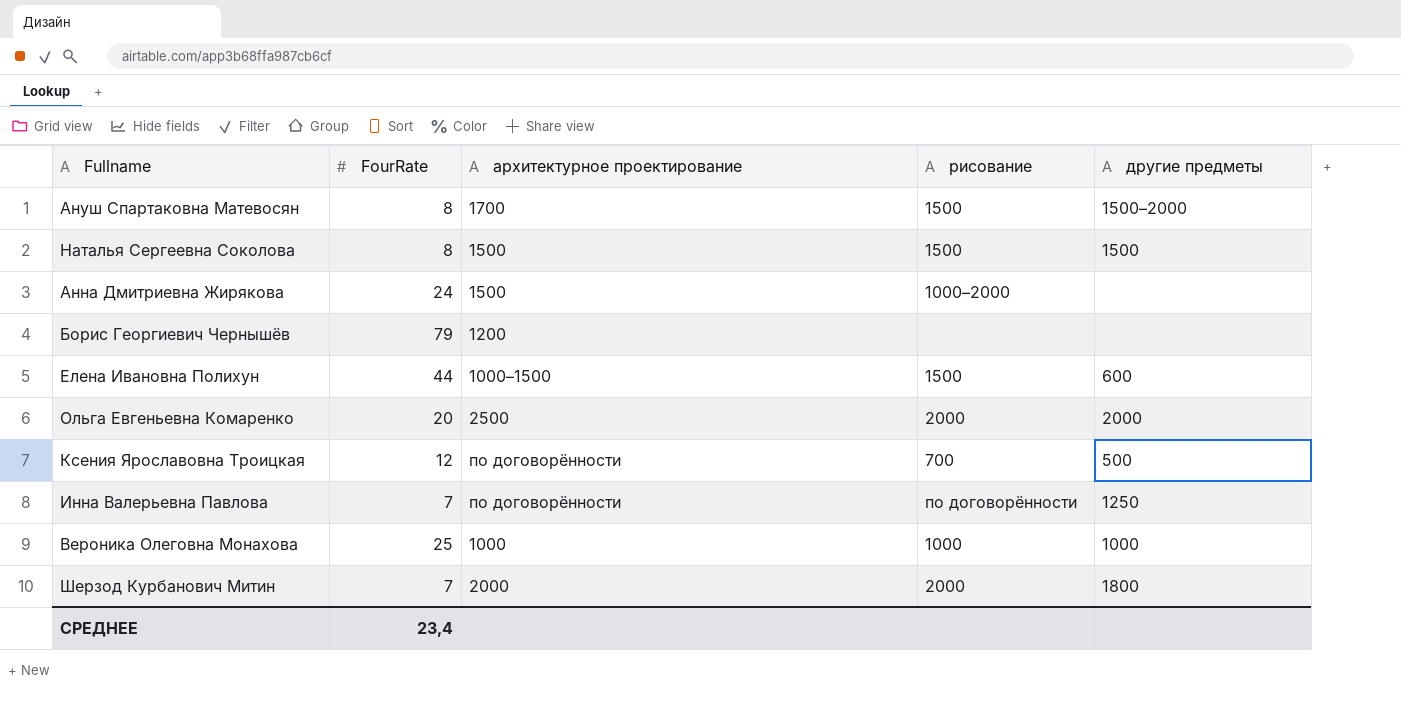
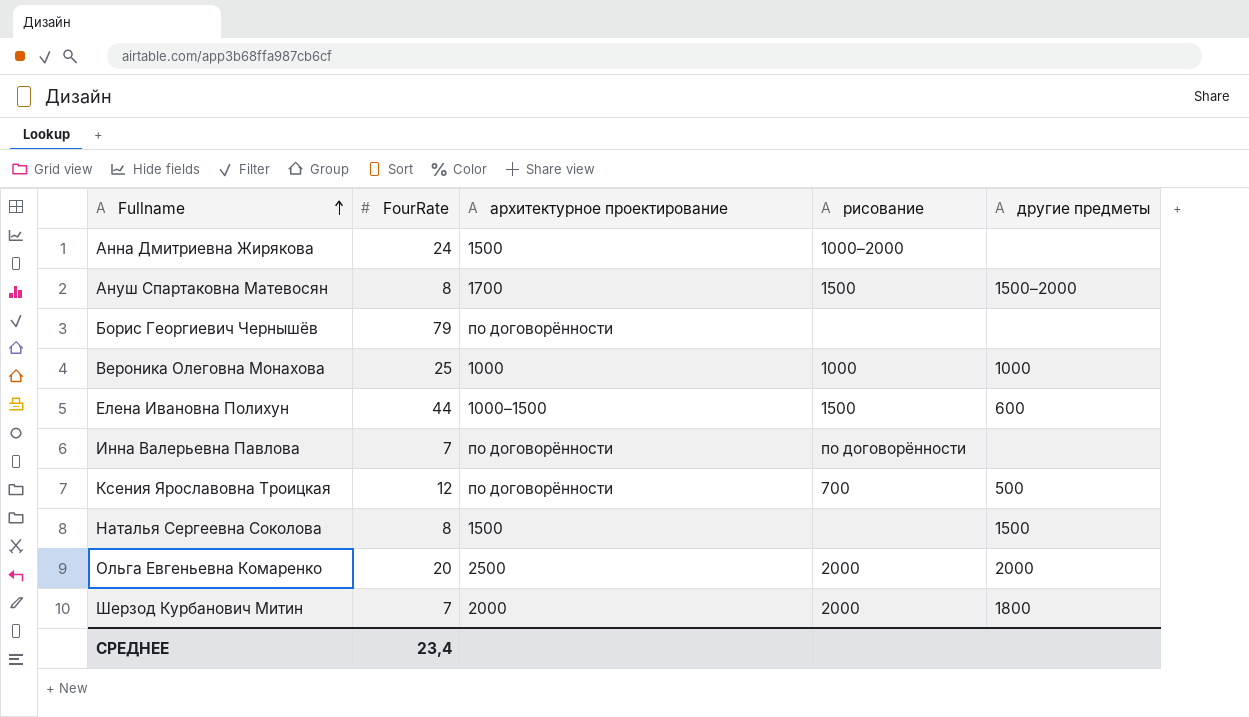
row order: none -> Fullname ascending
Борис Георгиевич Чернышёв | архитектурное проектирование: 1200 -> по договорённости
Инна Валерьевна Павлова | другие предметы: 1250 -> none
Наталья Сергеевна Соколова | рисование: 1500 -> none

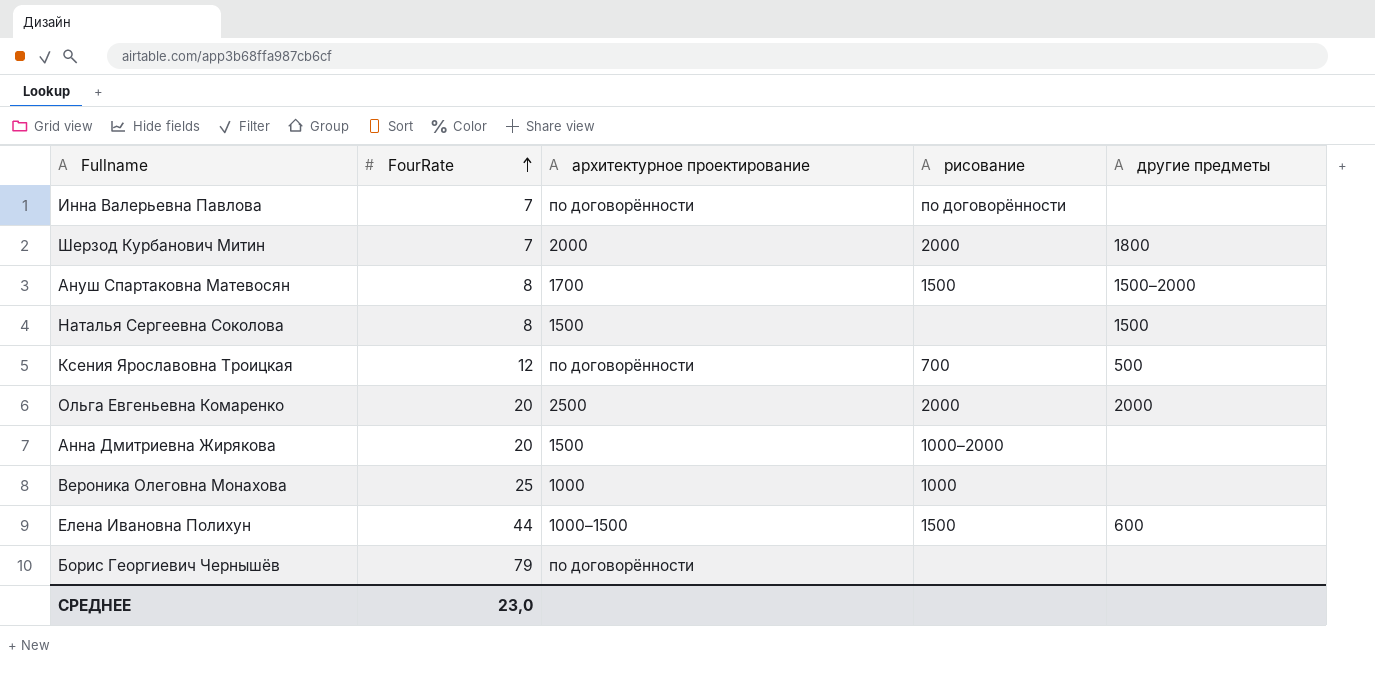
row order: Fullname ascending -> FourRate ascending
Анна Дмитриевна Жирякова | FourRate: 24 -> 20
Вероника Олеговна Монахова | другие предметы: 1000 -> none
СРЕДНЕЕ | FourRate: 23,4 -> 23,0

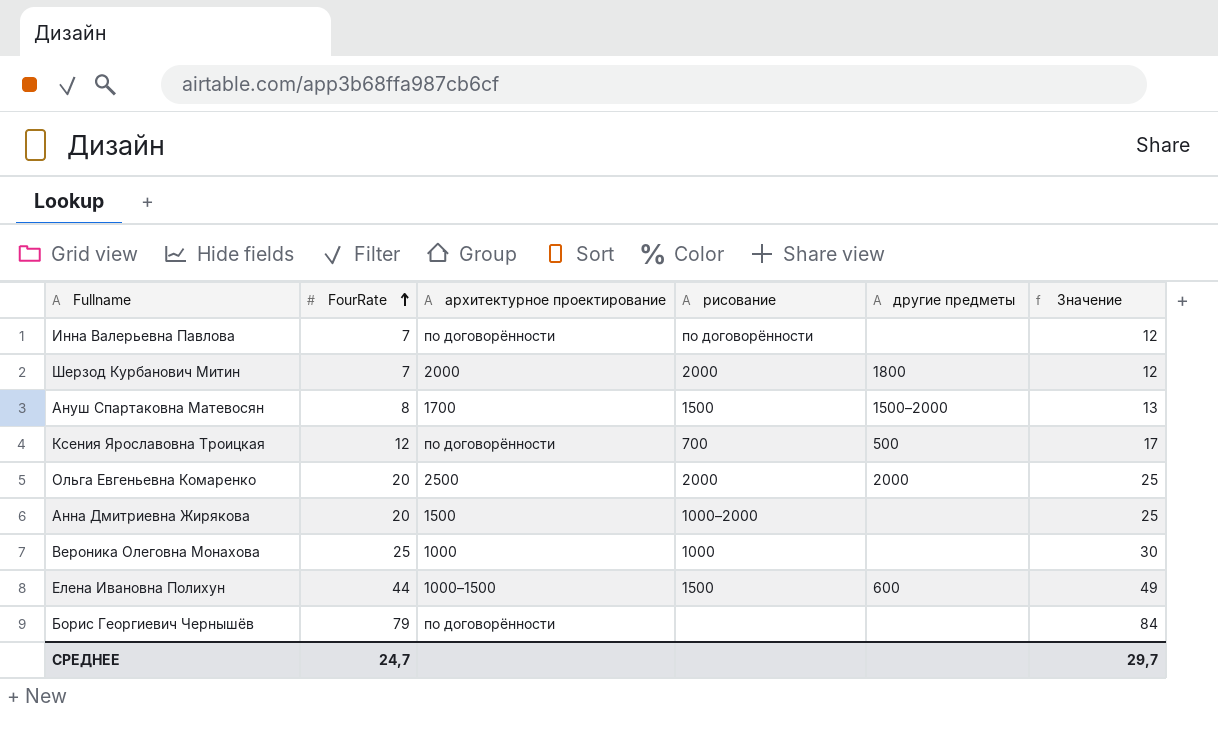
column Значение | formula: none -> [FourRate] + 5
row Наталья Сергеевна Соколова: 8 | 1500 | none | 1500 -> none
СРЕДНЕЕ | FourRate: 23,0 -> 24,7

